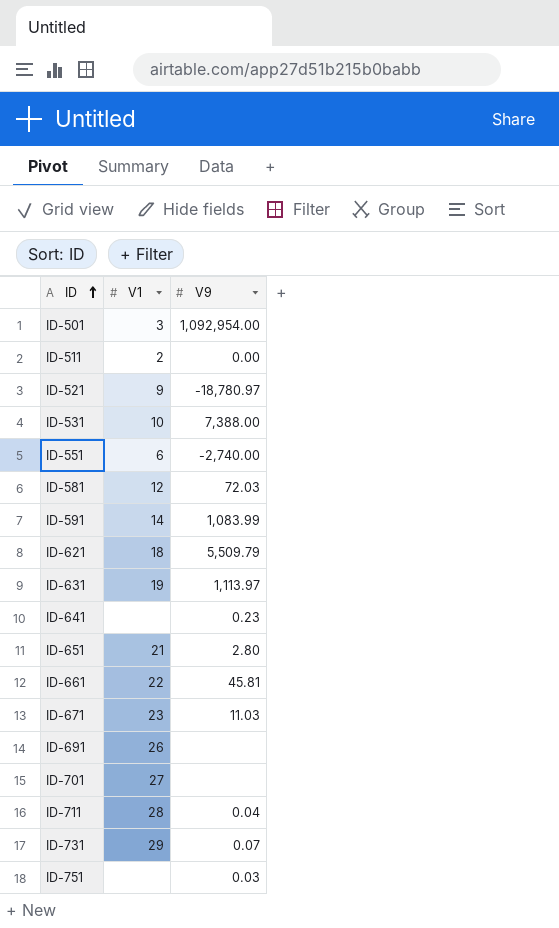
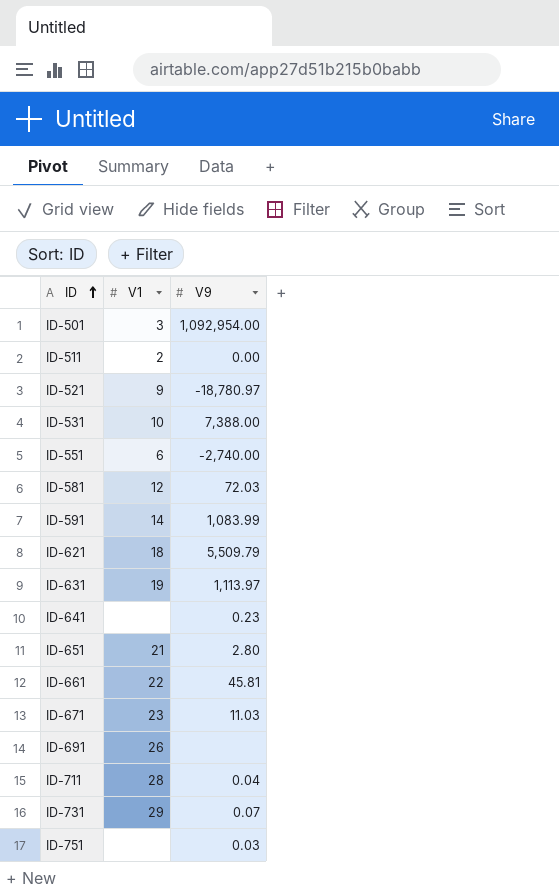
row ID-701: 27 | none -> none

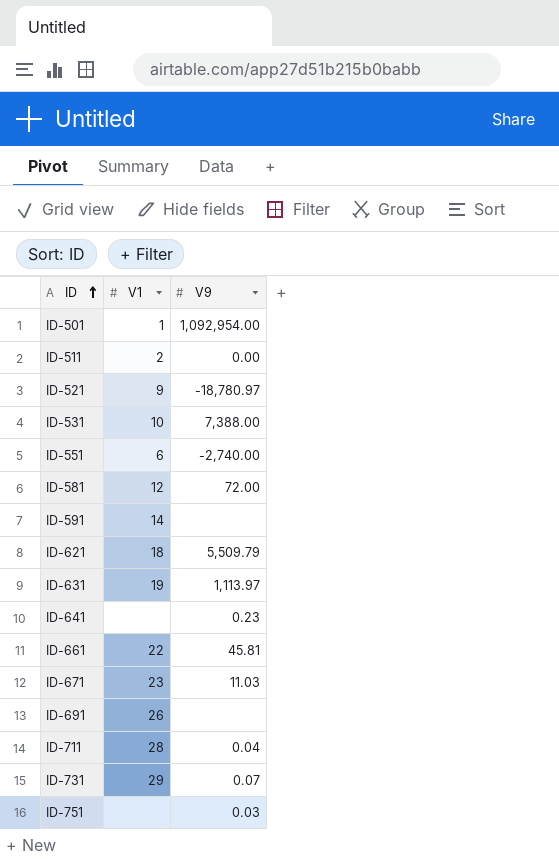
row ID-651: 21 | 2.80 -> none
ID-501 | V1: 3 -> 1
ID-581 | V9: 72.03 -> 72.00
ID-591 | V9: 1,083.99 -> none

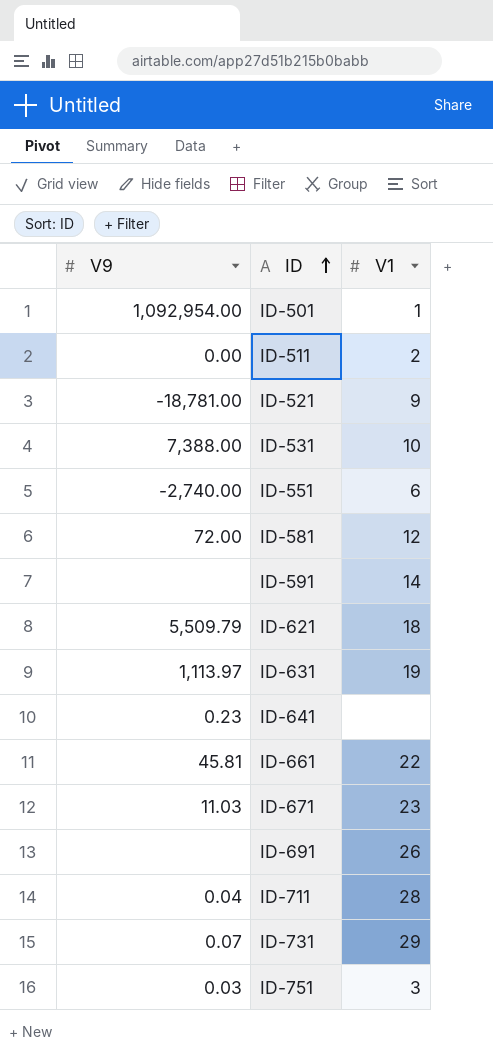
column V9 | position: 3 -> 1
ID-521 | V9: -18,780.97 -> -18,781.00
ID-751 | V1: none -> 3

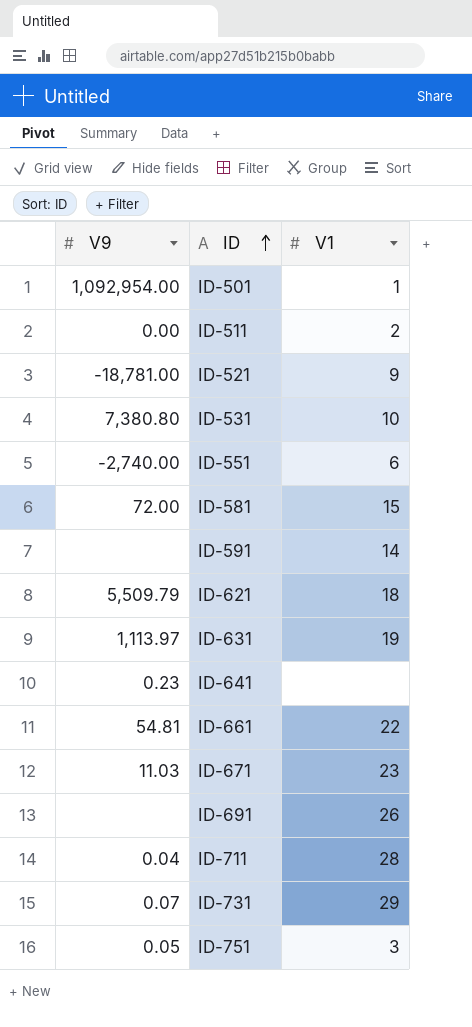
ID-531 | V9: 7,388.00 -> 7,380.80
ID-581 | V1: 12 -> 15
ID-661 | V9: 45.81 -> 54.81
ID-751 | V9: 0.03 -> 0.05

